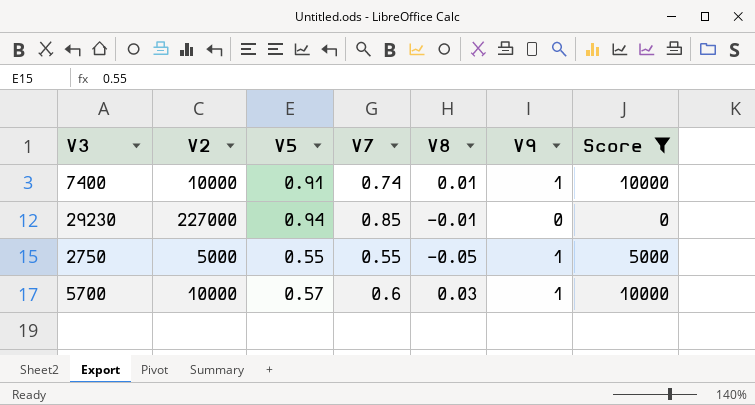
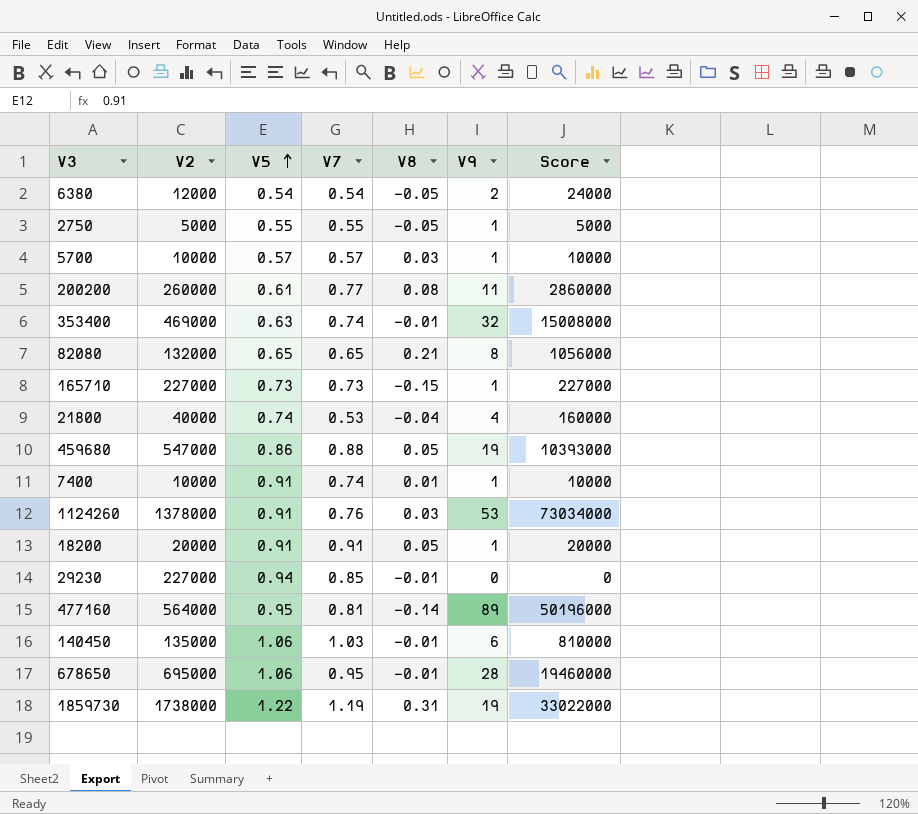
filter: Score <= 10000 -> none
row order: none -> V5 ascending
5700 | V7: 0.6 -> 0.57

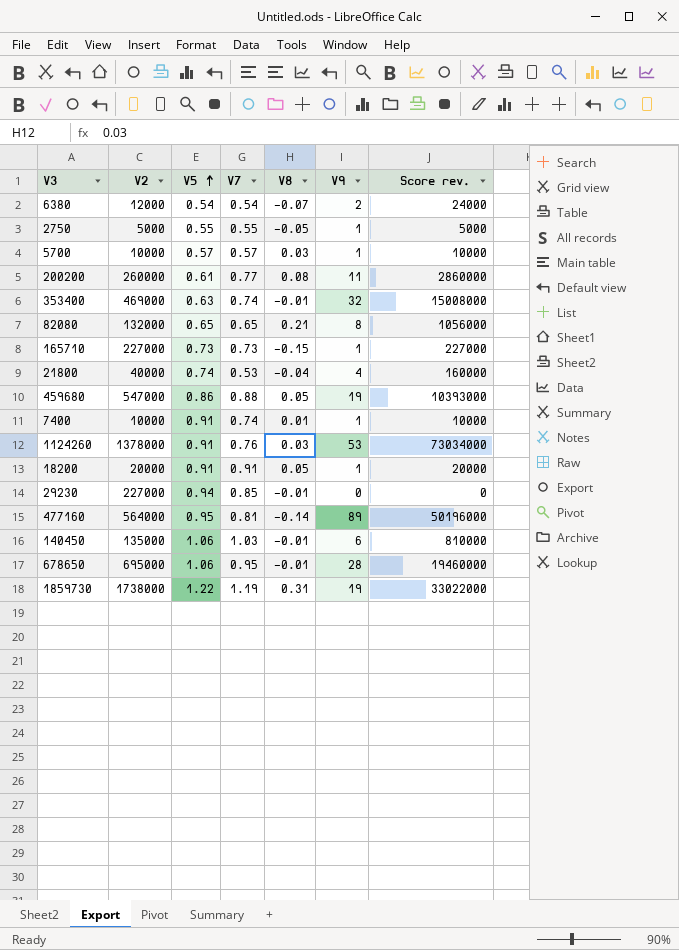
column name: Score -> Score rev.
6380 | V8: -0.05 -> -0.07

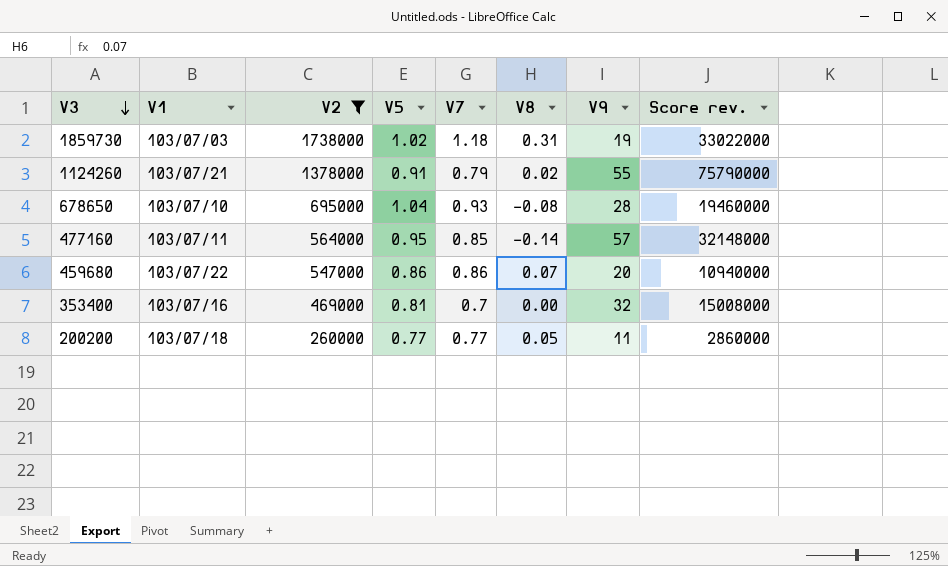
filter: none -> V2 >= 260000
row order: V5 ascending -> V3 descending
column V1 | position: none -> 2
1859730 | V5: 1.22 -> 1.02
1859730 | V7: 1.19 -> 1.18
1124260 | V7: 0.76 -> 0.79
1124260 | V8: 0.03 -> 0.02
1124260 | V9: 53 -> 55
1124260 | Score rev.: 73034000 -> 75790000
678650 | V5: 1.06 -> 1.04
678650 | V7: 0.95 -> 0.93
678650 | V8: -0.01 -> -0.08
477160 | V7: 0.81 -> 0.85
477160 | V9: 89 -> 57
477160 | Score rev.: 50196000 -> 32148000
459680 | V7: 0.88 -> 0.86
459680 | V8: 0.05 -> 0.07
459680 | V9: 19 -> 20
459680 | Score rev.: 10393000 -> 10940000
353400 | V5: 0.63 -> 0.81
353400 | V7: 0.74 -> 0.7
353400 | V8: -0.01 -> 0.00
200200 | V5: 0.61 -> 0.77
200200 | V8: 0.08 -> 0.05

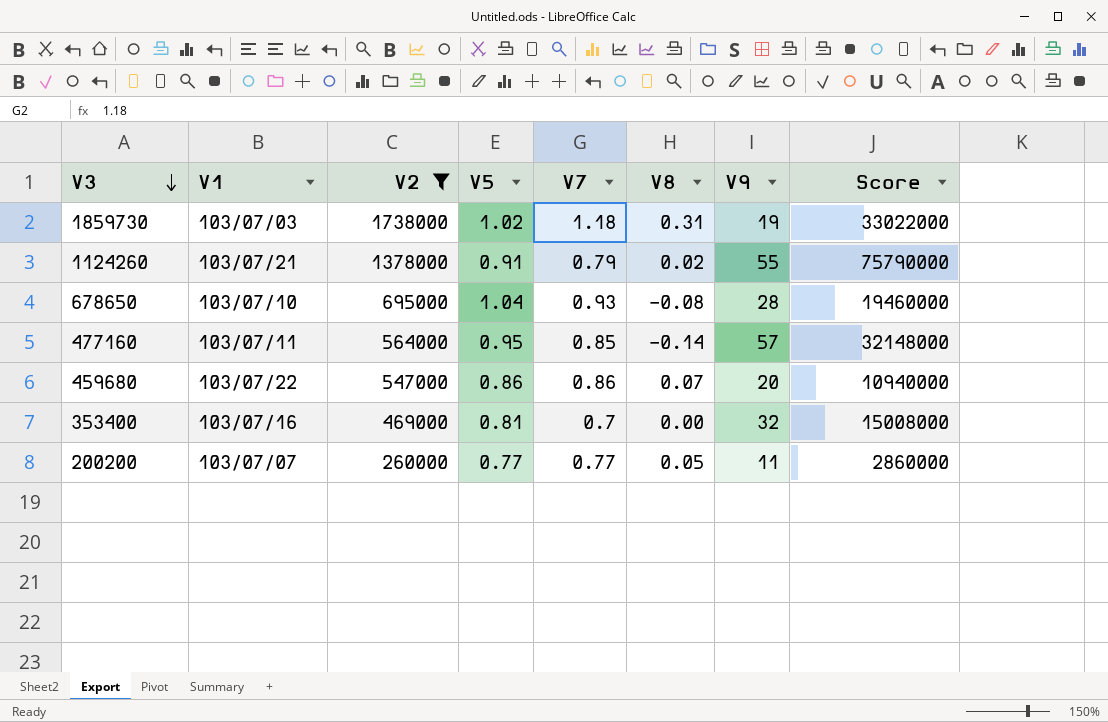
column name: Score rev. -> Score
200200 | V1: 103/07/18 -> 103/07/07

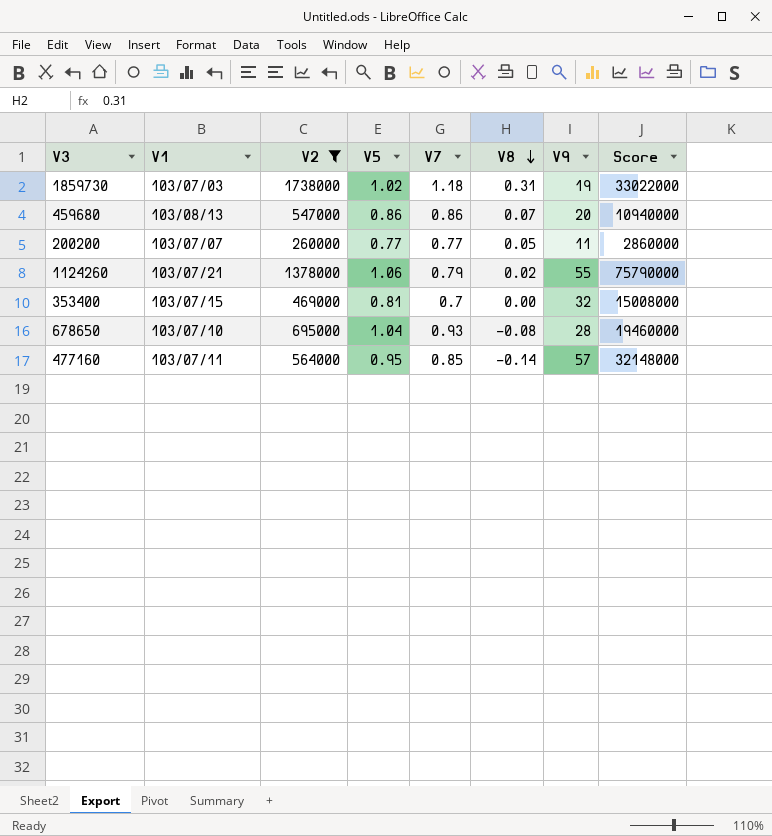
row order: V3 descending -> V8 descending
459680 | V1: 103/07/22 -> 103/08/13
1124260 | V5: 0.91 -> 1.06
353400 | V1: 103/07/16 -> 103/07/15

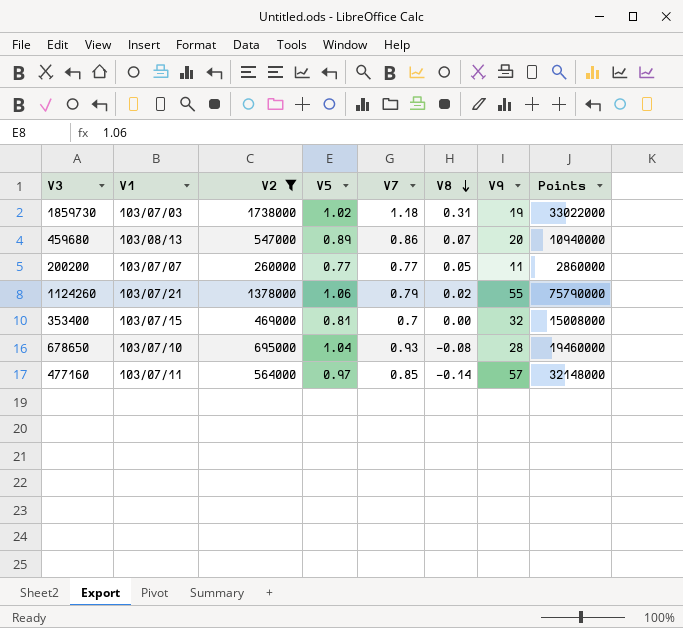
column name: Score -> Points
459680 | V5: 0.86 -> 0.89
477160 | V5: 0.95 -> 0.97

